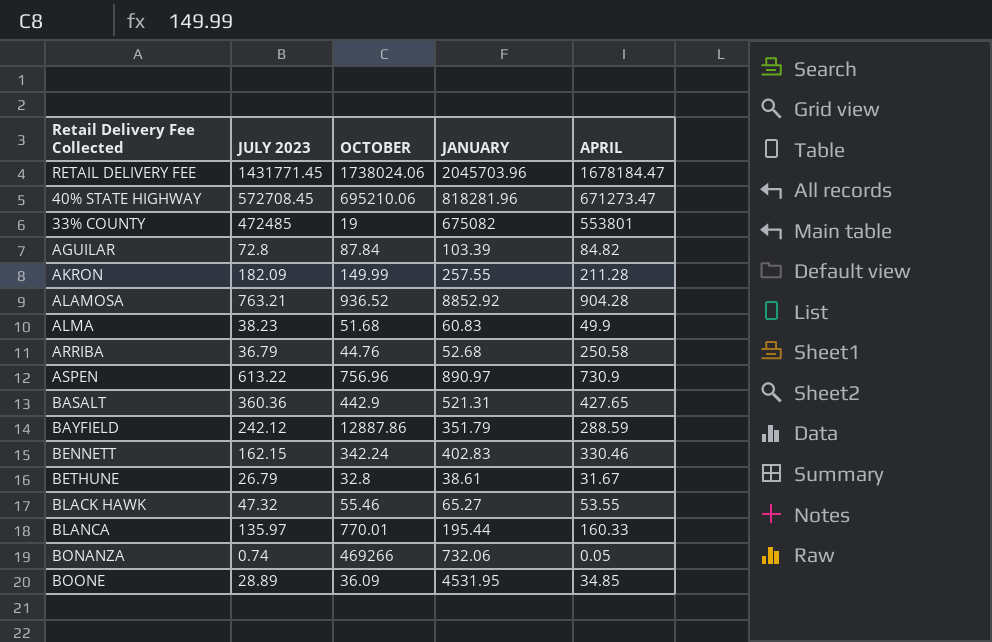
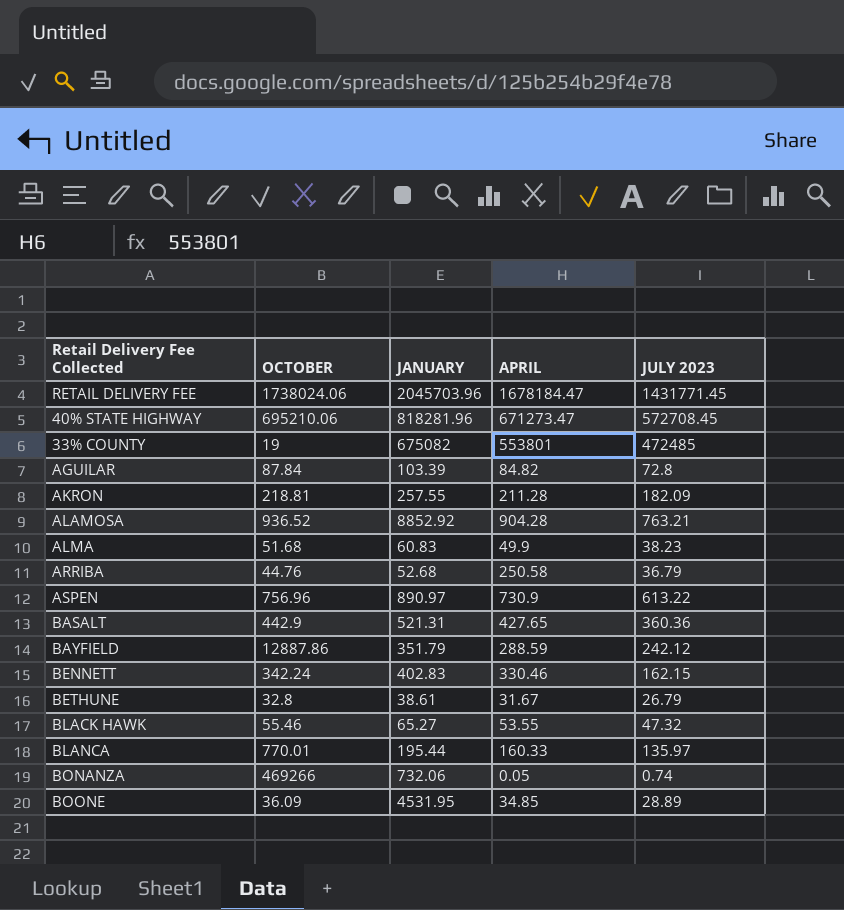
column JULY 2023 | position: 2 -> 5
AKRON | OCTOBER: 149.99 -> 218.81

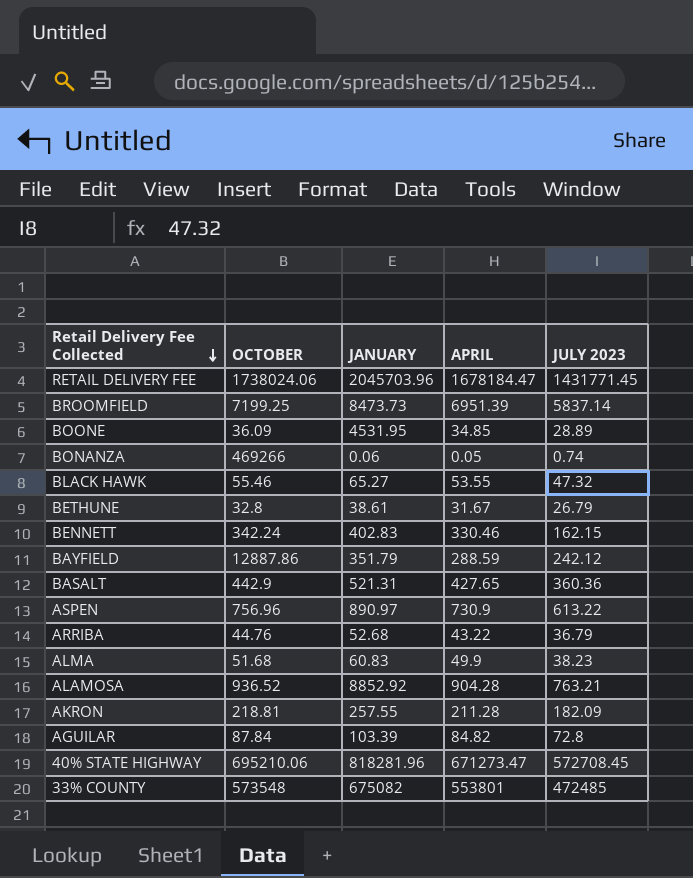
row order: none -> Retail Delivery Fee Collected descending
row BLANCA: 770.01 | 195.44 | 160.33 | 135.97 -> none
row BROOMFIELD: none -> 7199.25 | 8473.73 | 6951.39 | 5837.14
BONANZA | JANUARY: 732.06 -> 0.06
ARRIBA | APRIL: 250.58 -> 43.22
33% COUNTY | OCTOBER: 19 -> 573548

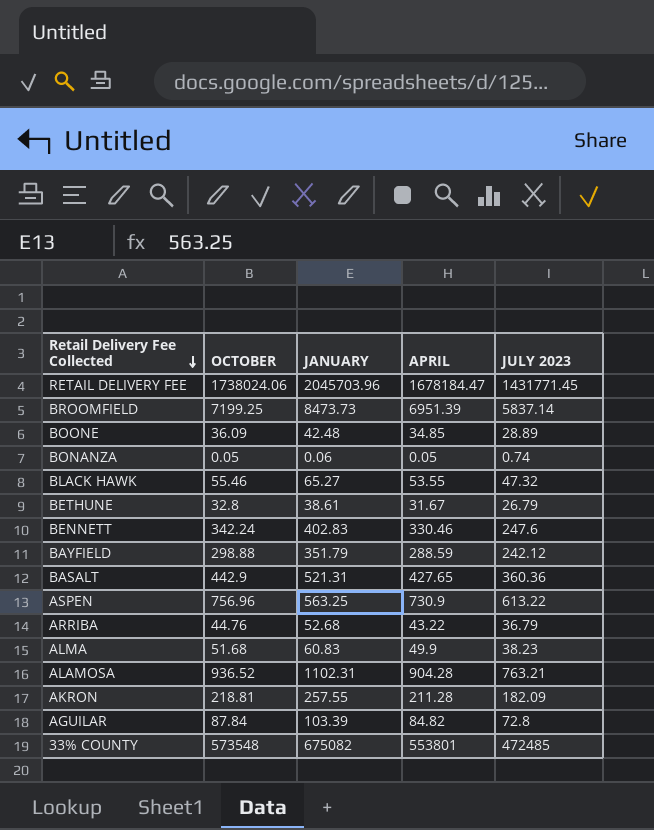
row 40% STATE HIGHWAY: 695210.06 | 818281.96 | 671273.47 | 572708.45 -> none
BOONE | JANUARY: 4531.95 -> 42.48
BONANZA | OCTOBER: 469266 -> 0.05
BENNETT | JULY 2023: 162.15 -> 247.6
BAYFIELD | OCTOBER: 12887.86 -> 298.88
ASPEN | JANUARY: 890.97 -> 563.25
ALAMOSA | JANUARY: 8852.92 -> 1102.31

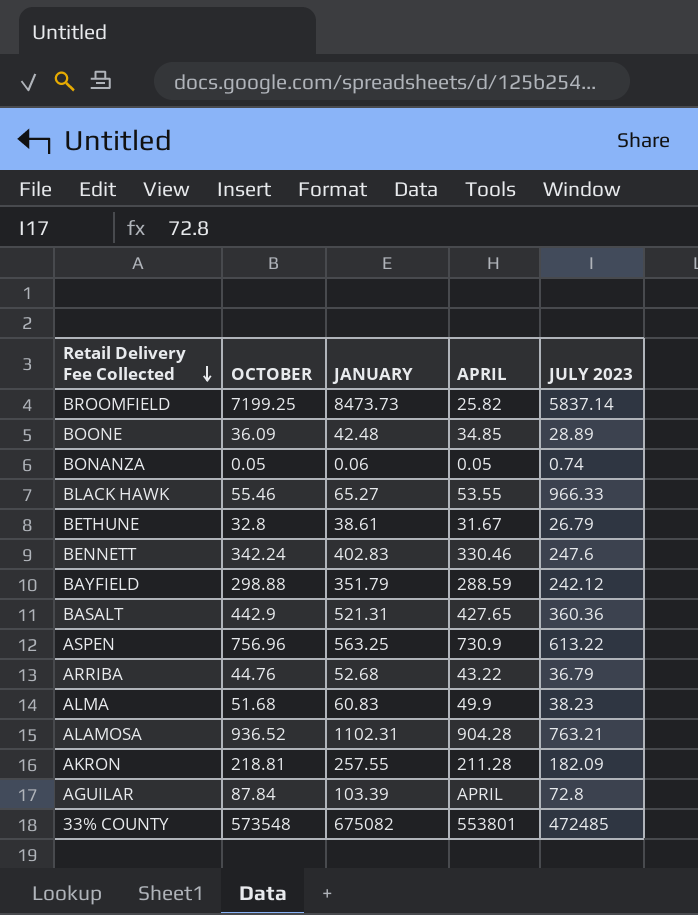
row RETAIL DELIVERY FEE: 1738024.06 | 2045703.96 | 1678184.47 | 1431771.45 -> none
BROOMFIELD | APRIL: 6951.39 -> 25.82
BLACK HAWK | JULY 2023: 47.32 -> 966.33
AGUILAR | APRIL: 84.82 -> APRIL

